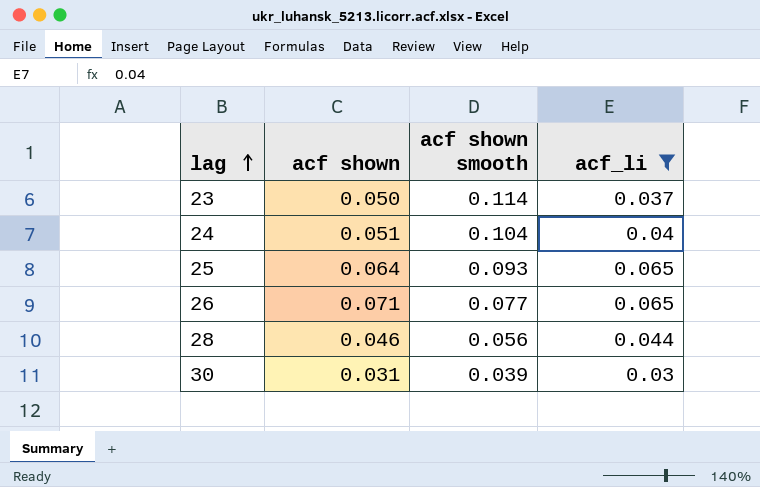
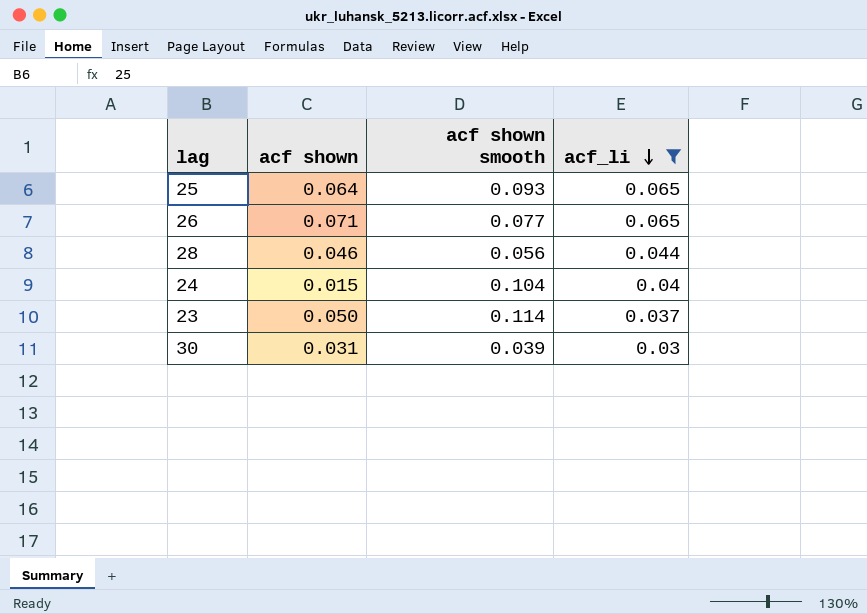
row order: lag ascending -> acf_li descending
24 | acf shown: 0.051 -> 0.015

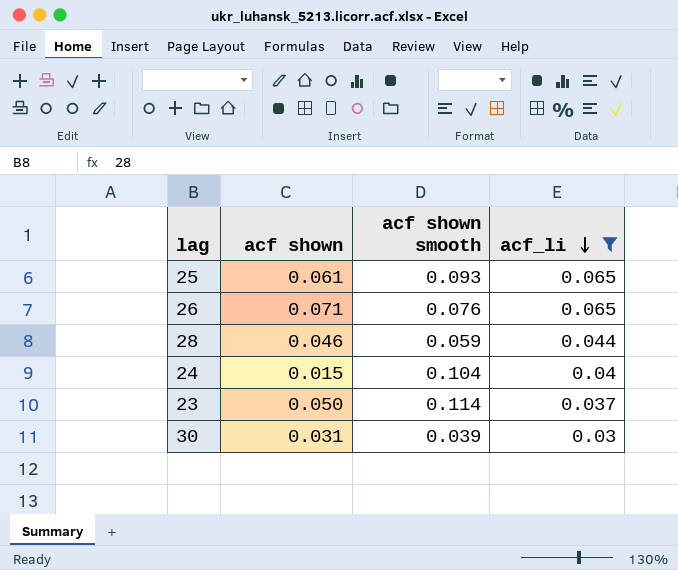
25 | acf shown: 0.064 -> 0.061
26 | acf shown smooth: 0.077 -> 0.076
28 | acf shown smooth: 0.056 -> 0.059

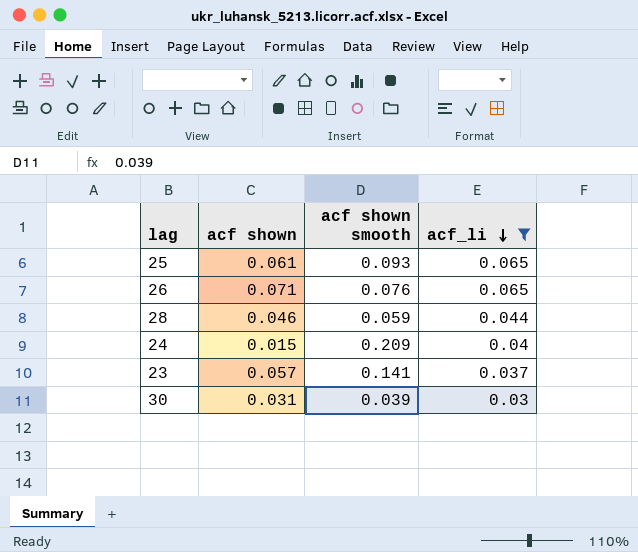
24 | acf shown smooth: 0.104 -> 0.209
23 | acf shown: 0.050 -> 0.057
23 | acf shown smooth: 0.114 -> 0.141

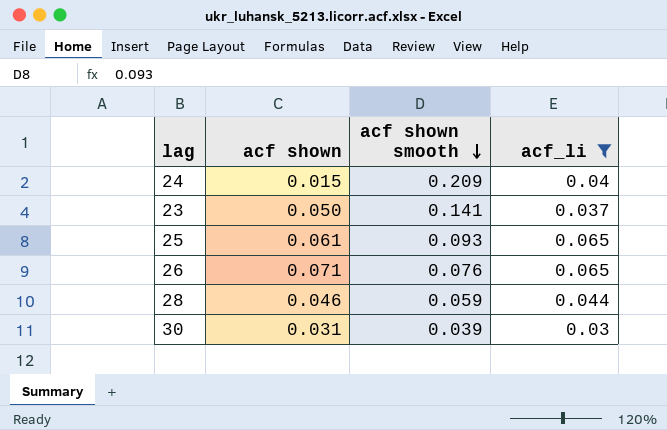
row order: acf_li descending -> acf shown smooth descending
23 | acf shown: 0.057 -> 0.050

